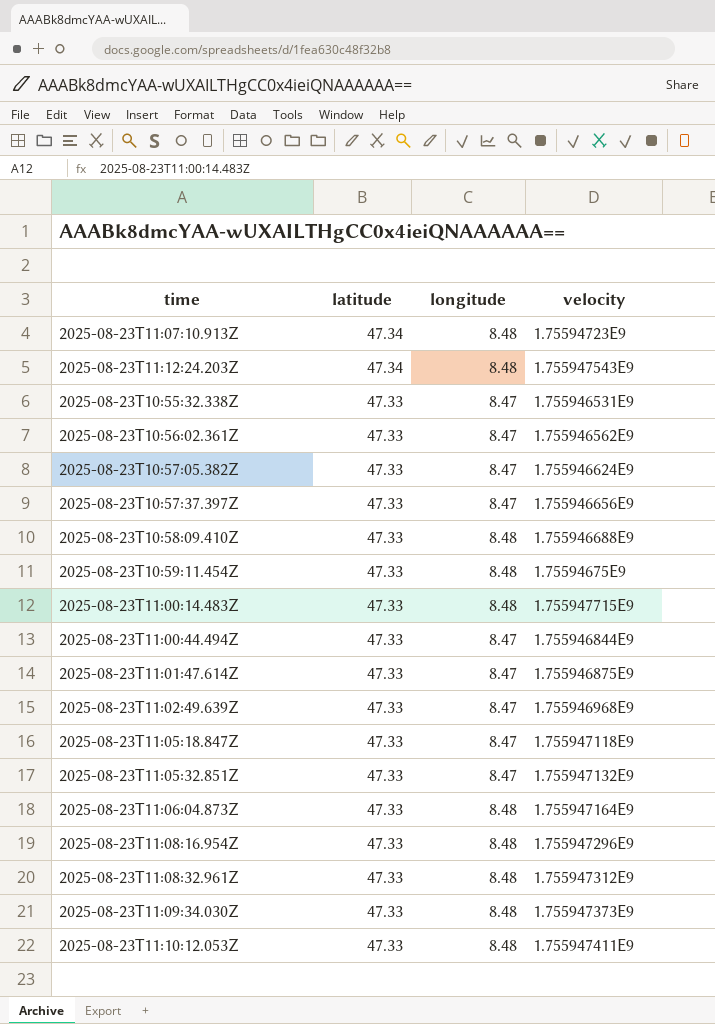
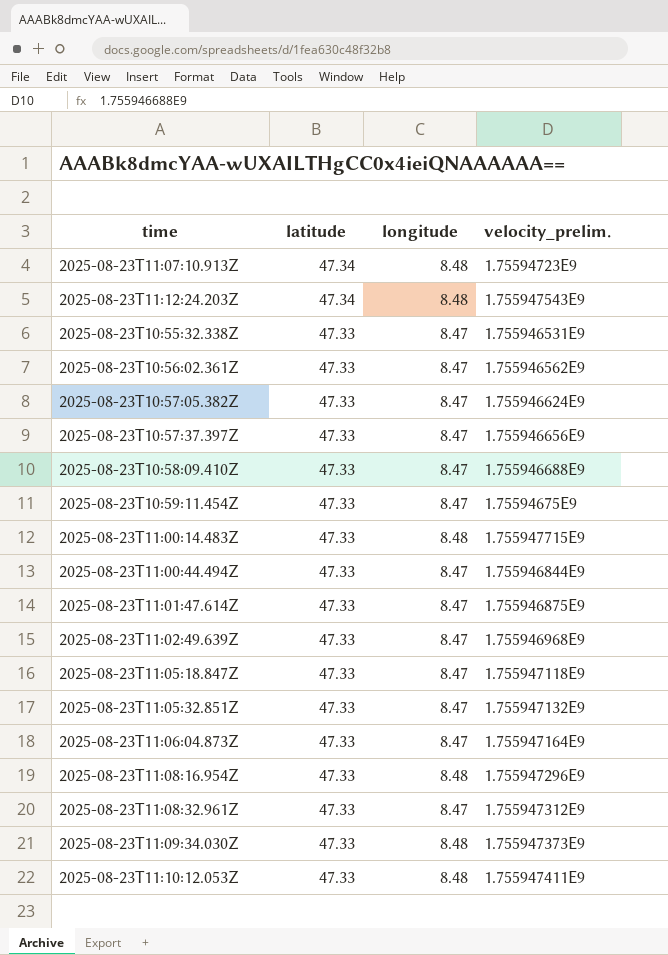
column name: velocity -> velocity_prelim.
2025-08-23T10:58:09.410Z | longitude: 8.48 -> 8.47
2025-08-23T10:59:11.454Z | longitude: 8.48 -> 8.47
2025-08-23T11:06:04.873Z | longitude: 8.48 -> 8.47
2025-08-23T11:08:32.961Z | longitude: 8.48 -> 8.47

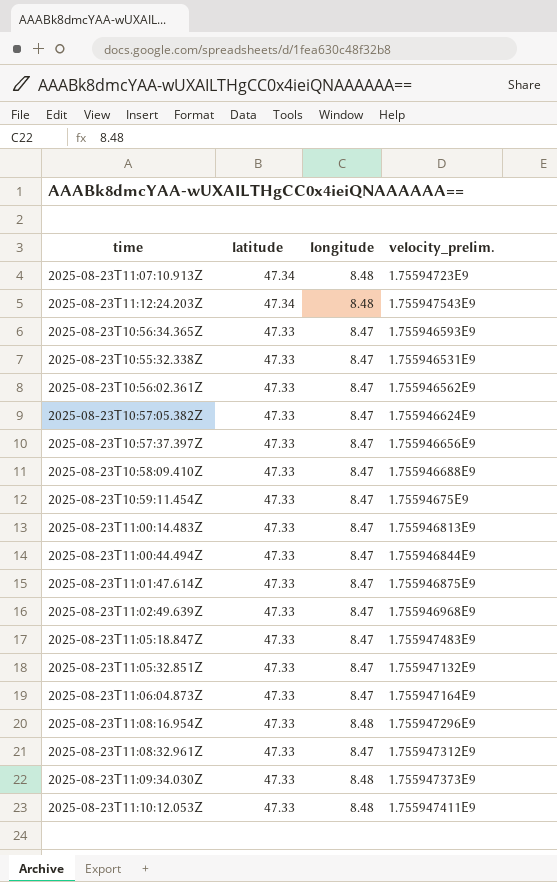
row 2025-08-23T10:56:34.365Z: none -> 47.33 | 8.47 | 1.755946593E9
2025-08-23T11:00:14.483Z | longitude: 8.48 -> 8.47
2025-08-23T11:00:14.483Z | velocity_prelim.: 1.755947715E9 -> 1.755946813E9
2025-08-23T11:05:18.847Z | velocity_prelim.: 1.755947118E9 -> 1.755947483E9

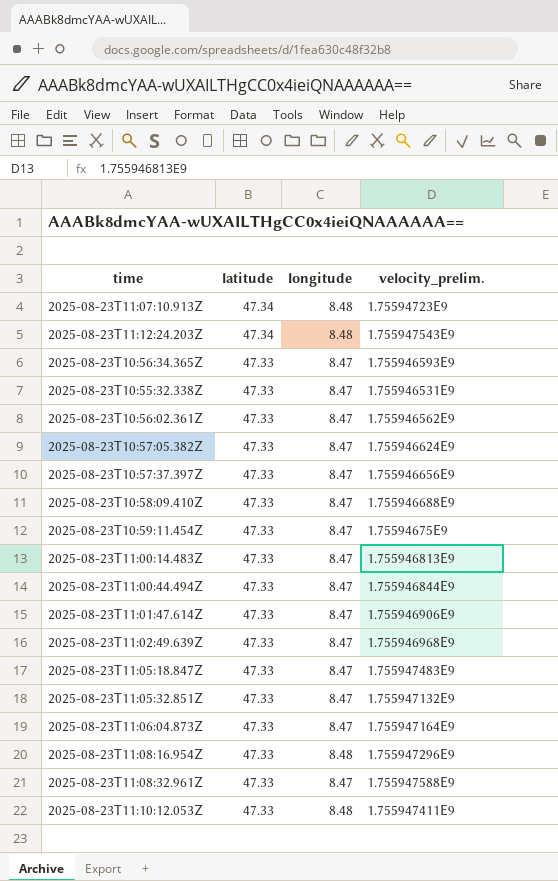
row 2025-08-23T11:09:34.030Z: 47.33 | 8.48 | 1.755947373E9 -> none
2025-08-23T11:01:47.614Z | velocity_prelim.: 1.755946875E9 -> 1.755946906E9
2025-08-23T11:08:32.961Z | velocity_prelim.: 1.755947312E9 -> 1.755947588E9

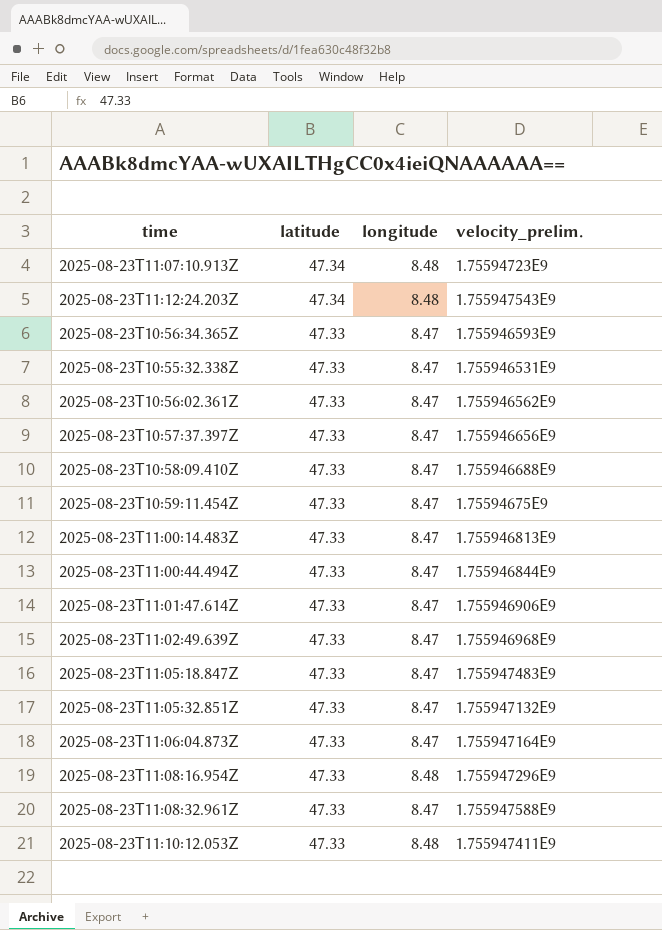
row 2025-08-23T10:57:05.382Z: 47.33 | 8.47 | 1.755946624E9 -> none

